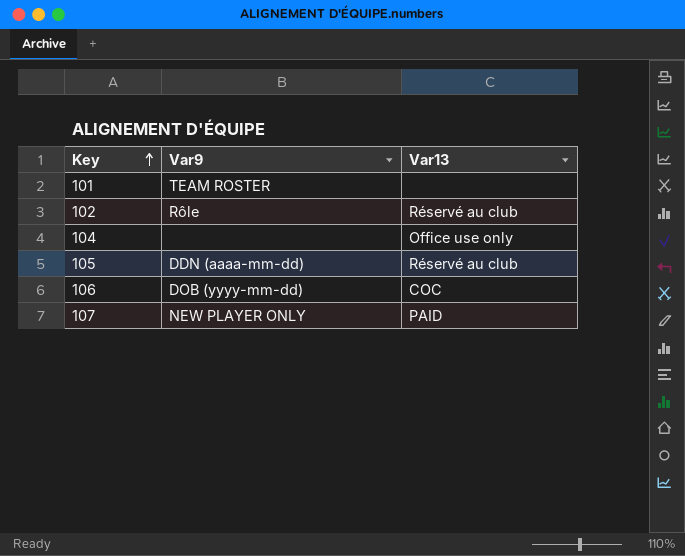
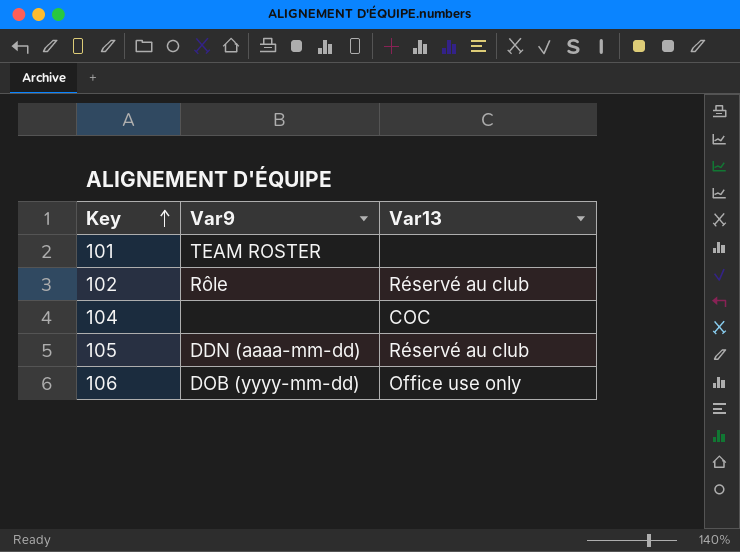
row 107: NEW PLAYER ONLY | PAID -> none
104 | Var13: Office use only -> COC
106 | Var13: COC -> Office use only

